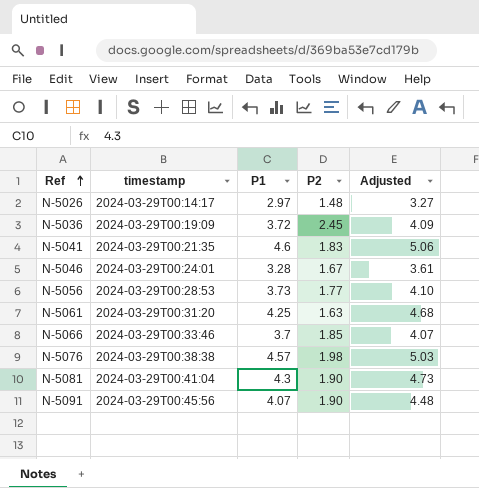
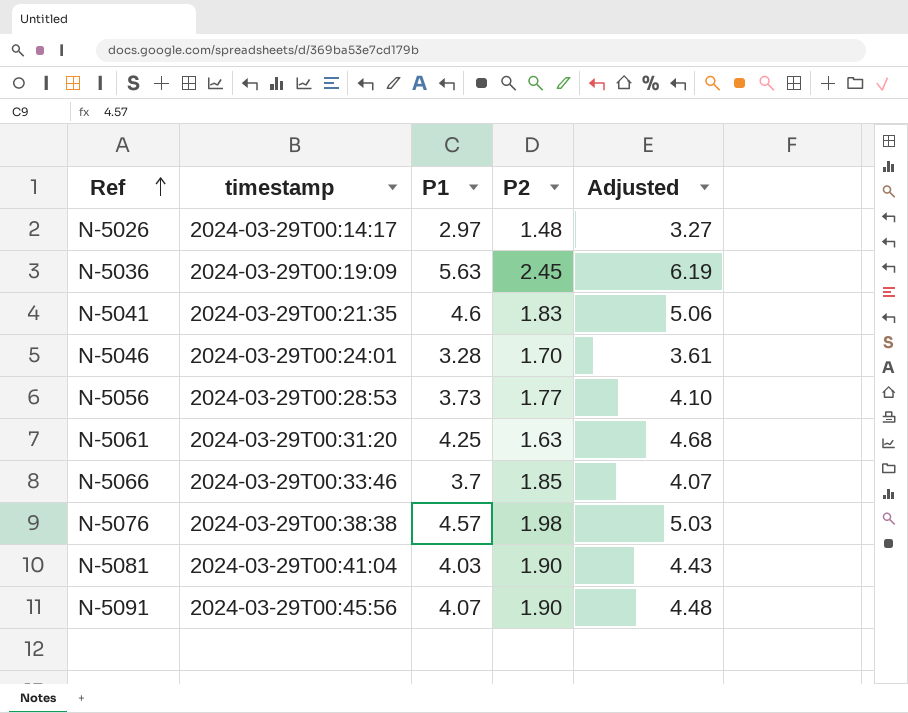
N-5036 | P1: 3.72 -> 5.63
N-5036 | Adjusted: 4.09 -> 6.19
N-5046 | P2: 1.67 -> 1.70
N-5081 | P1: 4.3 -> 4.03
N-5081 | Adjusted: 4.73 -> 4.43

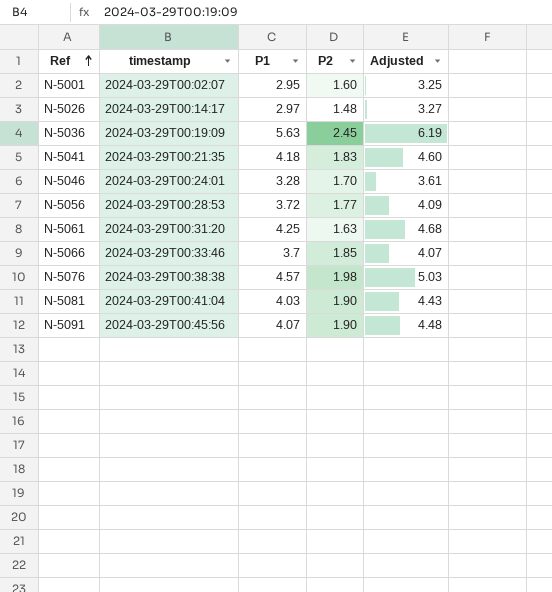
row N-5001: none -> 2024-03-29T00:02:07 | 2.95 | 1.60 | 3.25
N-5041 | P1: 4.6 -> 4.18
N-5041 | Adjusted: 5.06 -> 4.60
N-5056 | P1: 3.73 -> 3.72
N-5056 | Adjusted: 4.10 -> 4.09

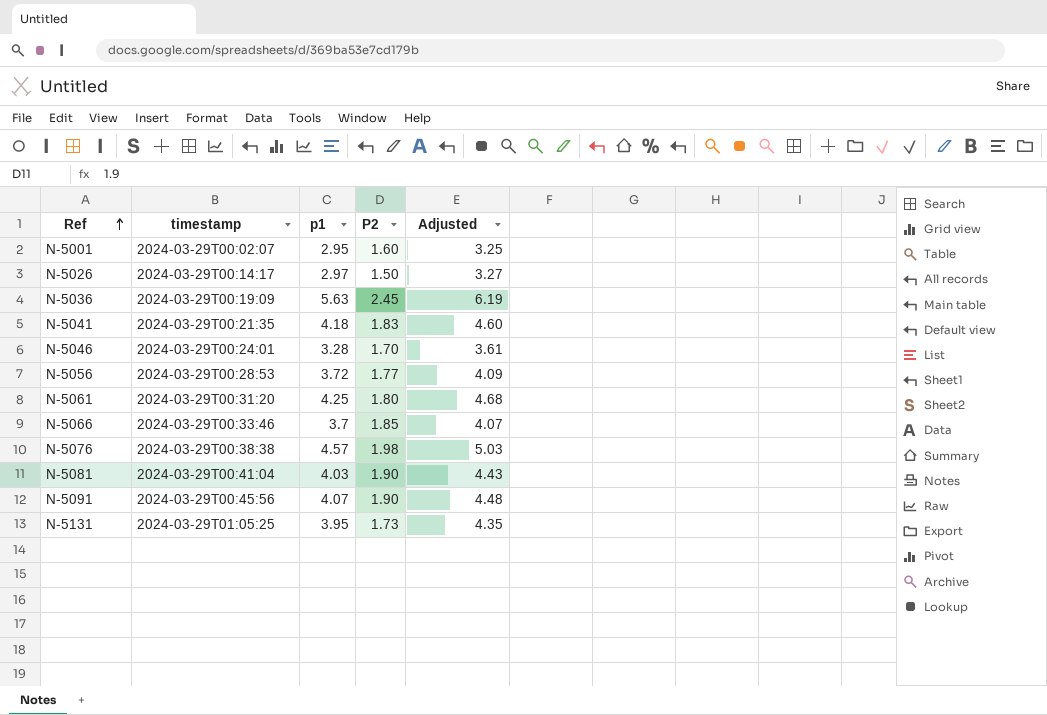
column name: P1 -> p1
N-5026 | P2: 1.48 -> 1.50
N-5061 | P2: 1.63 -> 1.80
row N-5131: none -> 2024-03-29T01:05:25 | 3.95 | 1.73 | 4.35

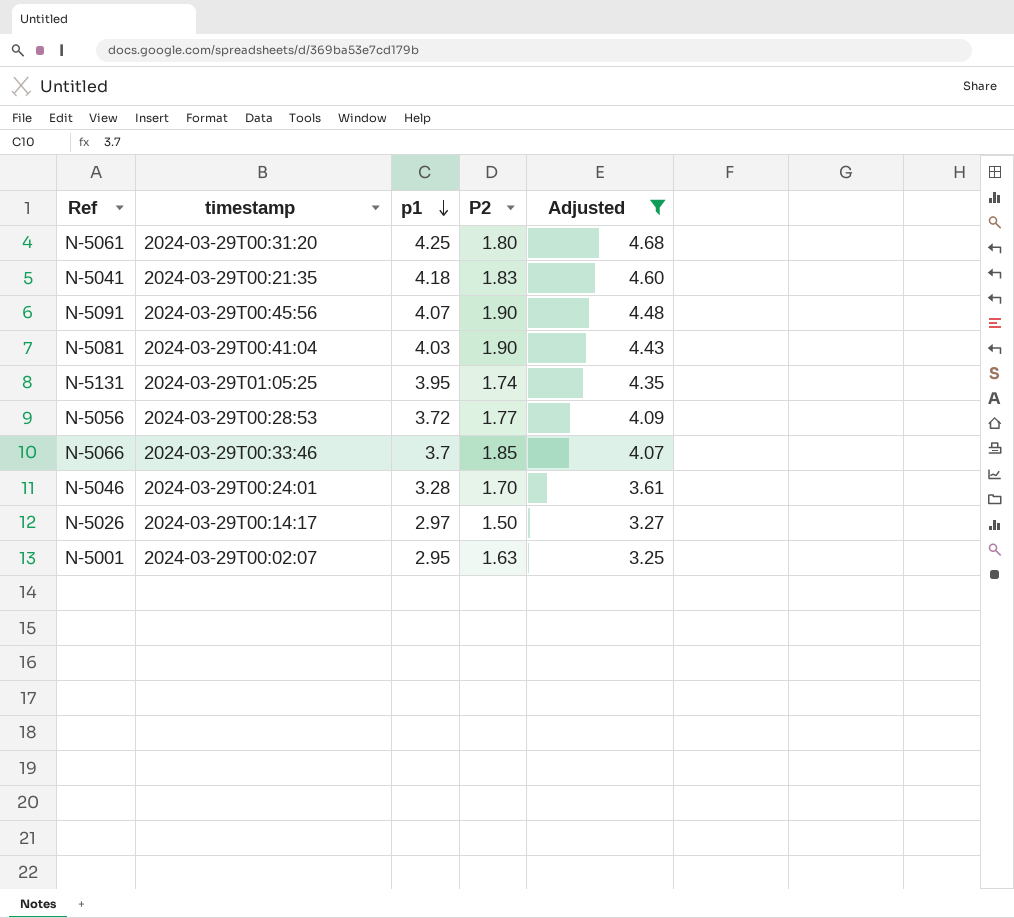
filter: none -> Adjusted <= 4.68
row order: Ref ascending -> p1 descending
N-5131 | P2: 1.73 -> 1.74
N-5001 | P2: 1.60 -> 1.63

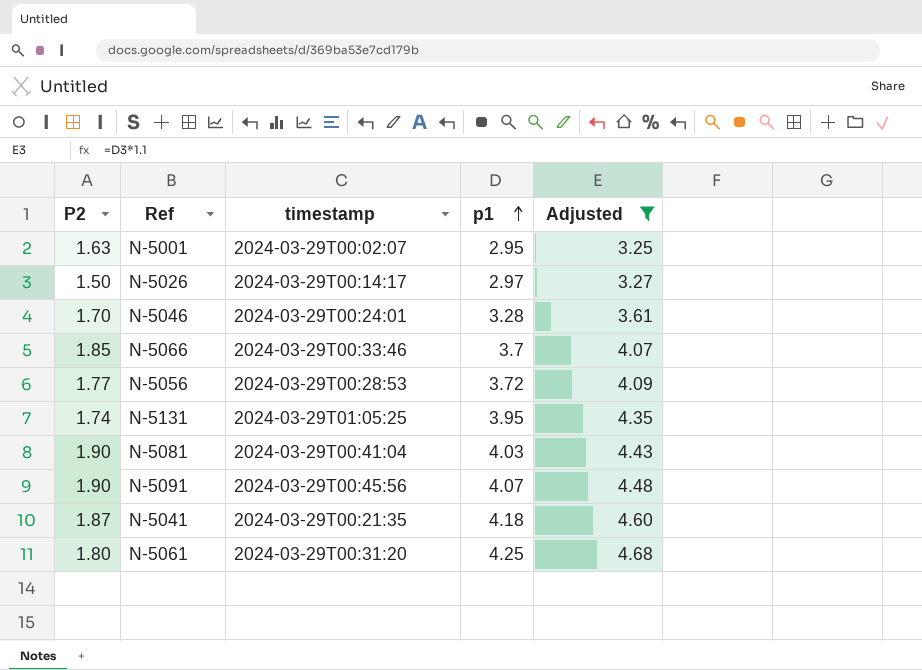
row order: p1 descending -> p1 ascending
column P2 | position: 4 -> 1
N-5041 | P2: 1.83 -> 1.87

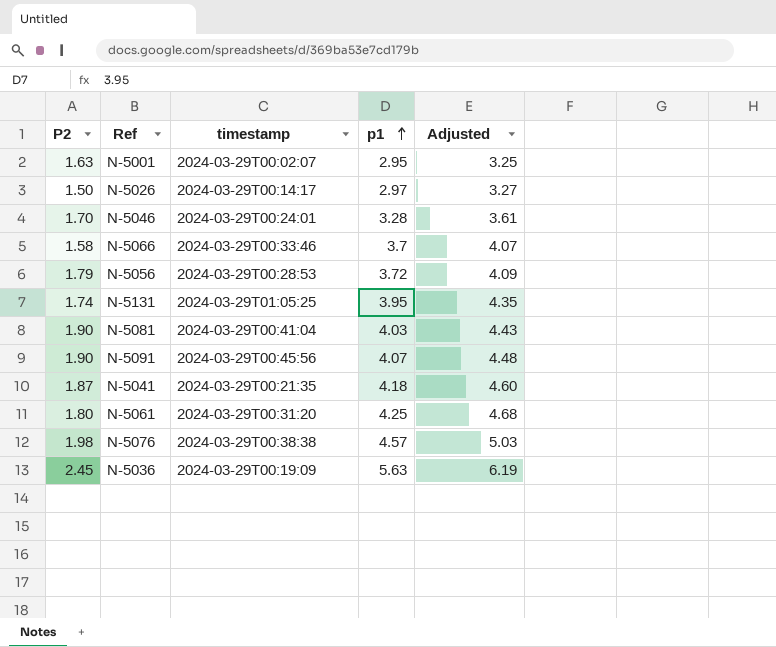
filter: Adjusted <= 4.68 -> none
N-5066 | P2: 1.85 -> 1.58
N-5056 | P2: 1.77 -> 1.79

